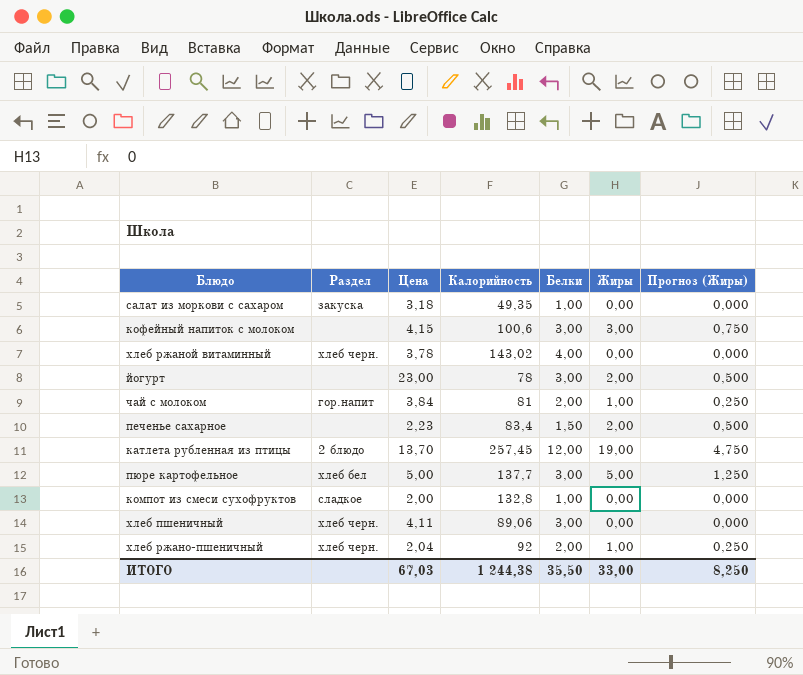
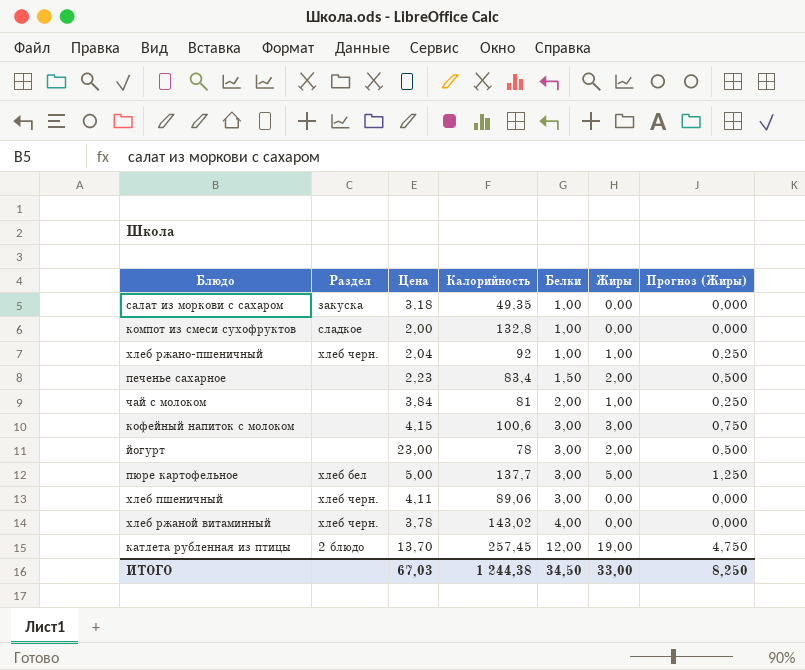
row order: none -> Белки ascending
хлеб ржано-пшеничный | Белки: 2,00 -> 1,00
чай с молоком | Раздел: гор.напит -> none
ИТОГО | Белки: 35,50 -> 34,50

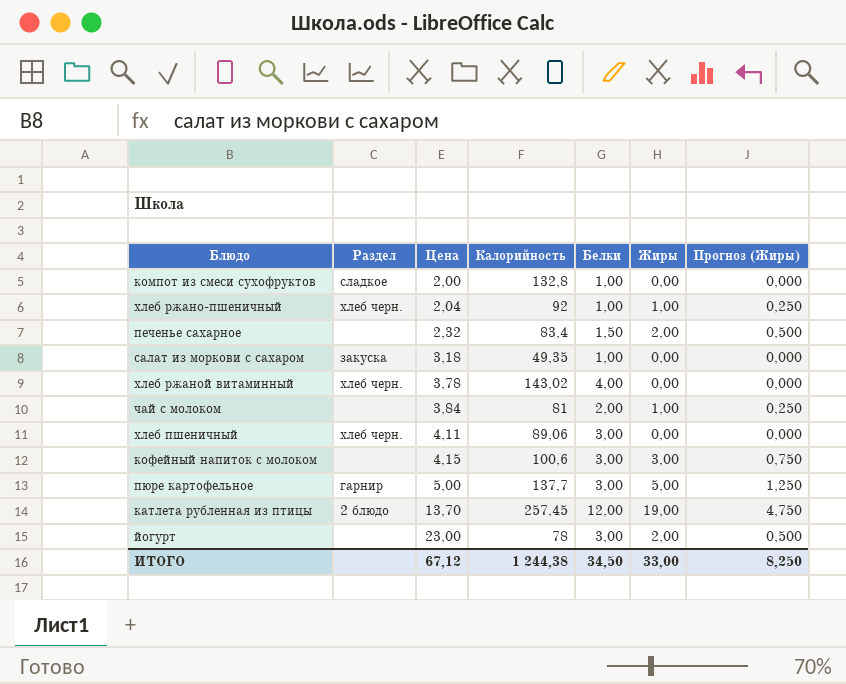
row order: Белки ascending -> Цена ascending
печенье сахарное | Цена: 2,23 -> 2,32
пюре картофельное | Раздел: хлеб бел -> гарнир
ИТОГО | Цена: 67,03 -> 67,12

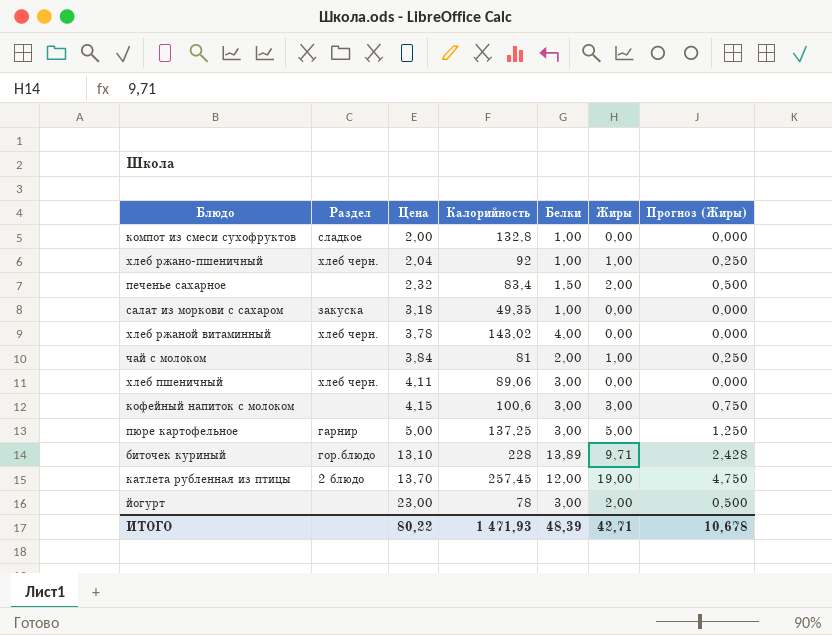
пюре картофельное | Калорийность: 137,7 -> 137,25
row биточек куриный: none -> гор.блюдо | 13,10 | 228 | 13,89 | 9,71 | 2,428
ИТОГО | Цена: 67,12 -> 80,22
ИТОГО | Калорийность: 1 244,38 -> 1 471,93
ИТОГО | Белки: 34,50 -> 48,39
ИТОГО | Жиры: 33,00 -> 42,71
ИТОГО | Прогноз (Жиры): 8,250 -> 10,678

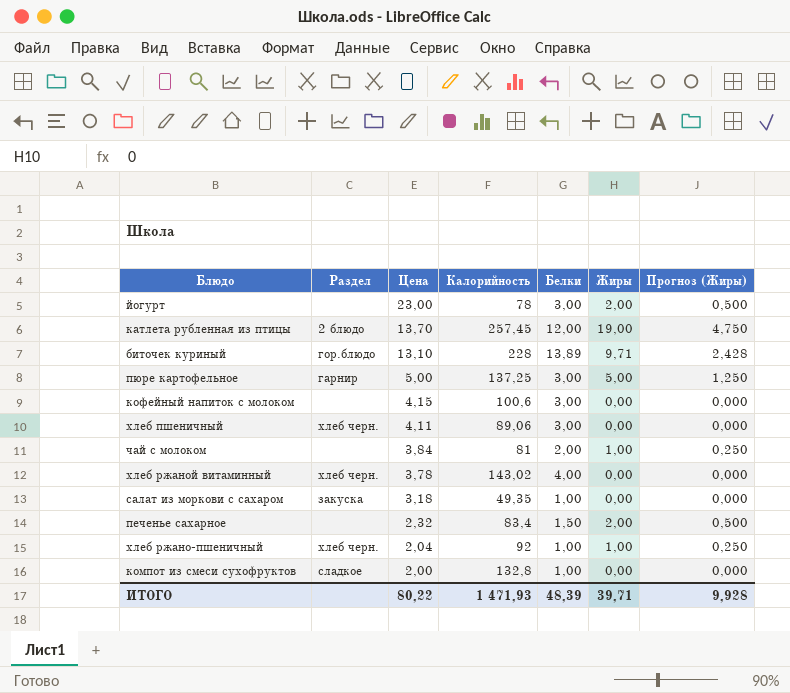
row order: Цена ascending -> Цена descending
кофейный напиток с молоком | Жиры: 3,00 -> 0,00
кофейный напиток с молоком | Прогноз (Жиры): 0,750 -> 0,000
ИТОГО | Жиры: 42,71 -> 39,71
ИТОГО | Прогноз (Жиры): 10,678 -> 9,928

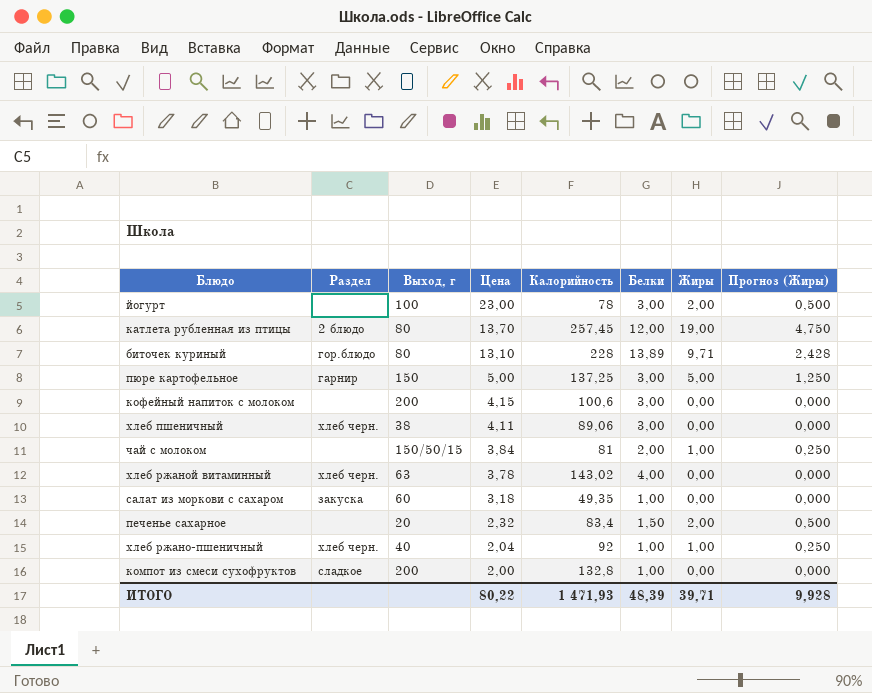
column Выход, г | position: none -> 3

